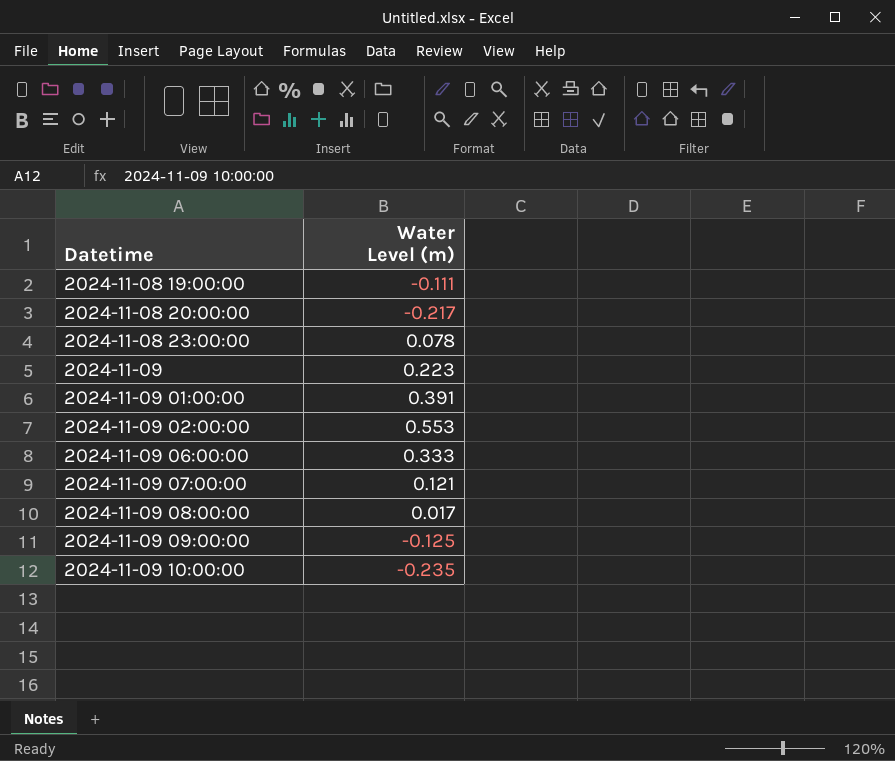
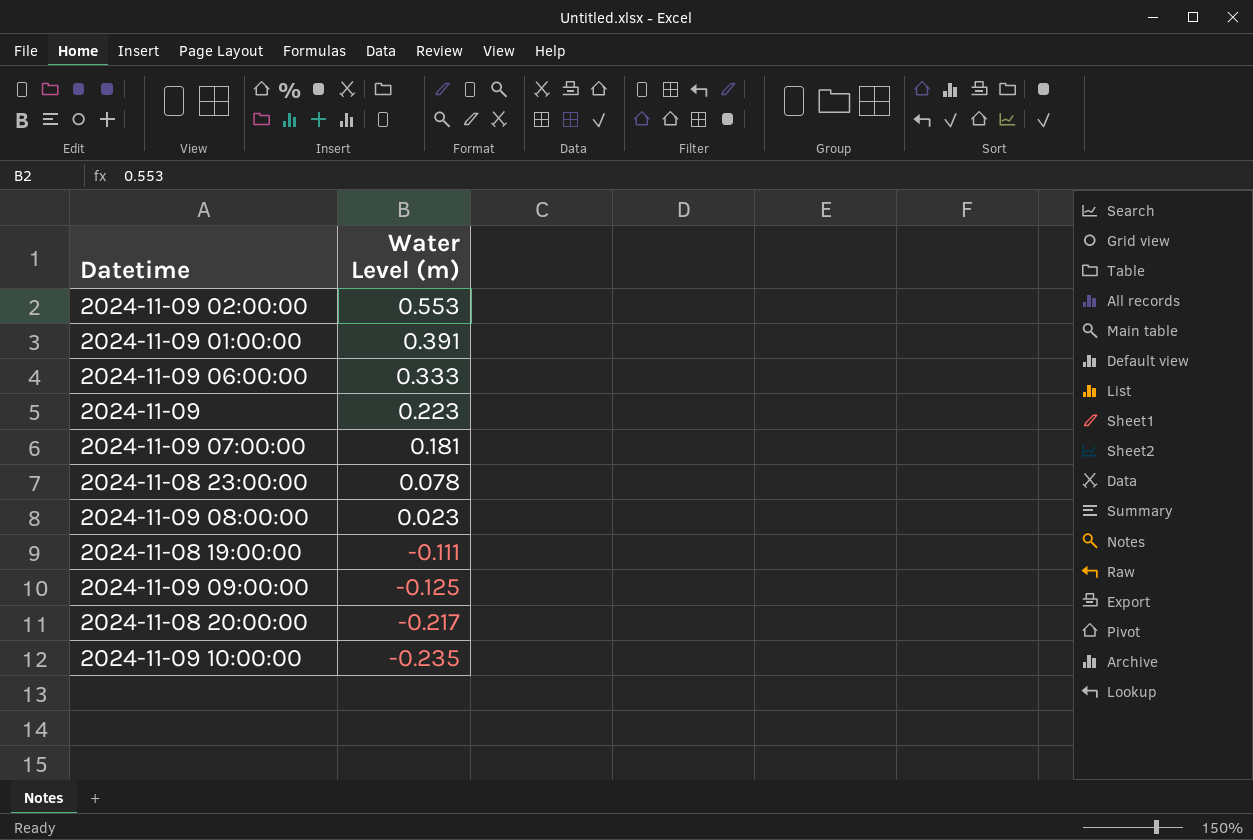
row order: Datetime ascending -> Water Level (m) descending
2024-11-09 07:00:00 | Water Level (m): 0.121 -> 0.181
2024-11-09 08:00:00 | Water Level (m): 0.017 -> 0.023

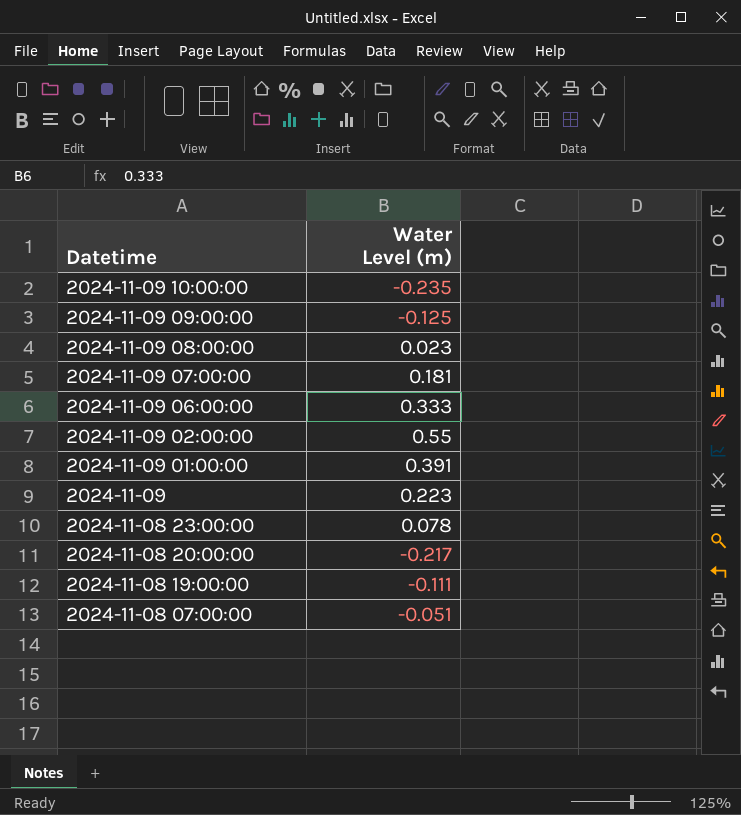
row order: Water Level (m) descending -> Datetime descending
2024-11-09 02:00:00 | Water Level (m): 0.553 -> 0.55
row 2024-11-08 07:00:00: none -> -0.051

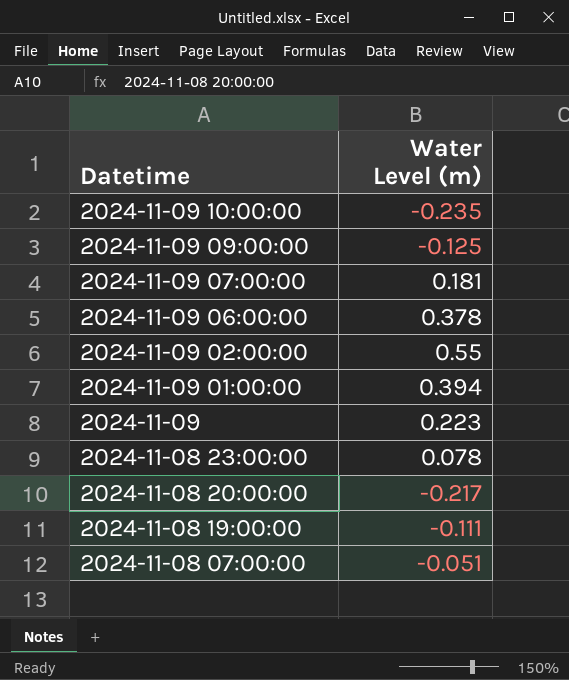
row 2024-11-09 08:00:00: 0.023 -> none
2024-11-09 06:00:00 | Water Level (m): 0.333 -> 0.378
2024-11-09 01:00:00 | Water Level (m): 0.391 -> 0.394

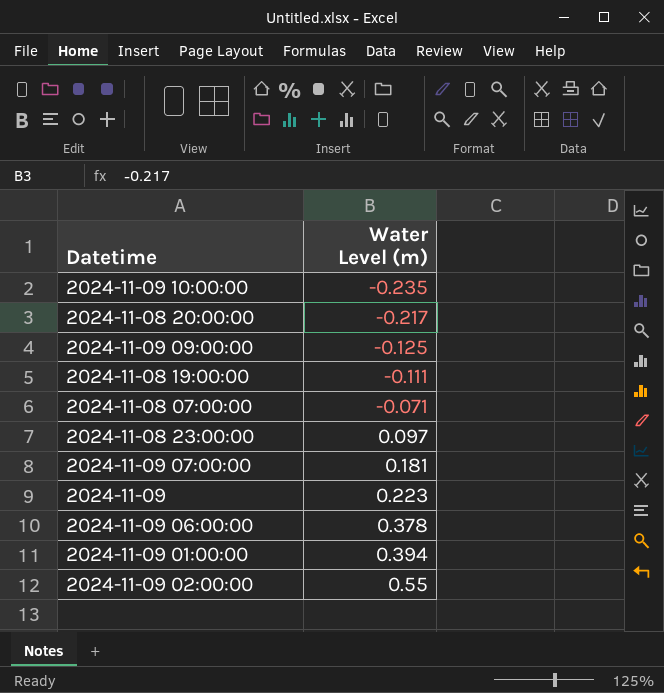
row order: Datetime descending -> Water Level (m) ascending
2024-11-08 07:00:00 | Water Level (m): -0.051 -> -0.071
2024-11-08 23:00:00 | Water Level (m): 0.078 -> 0.097

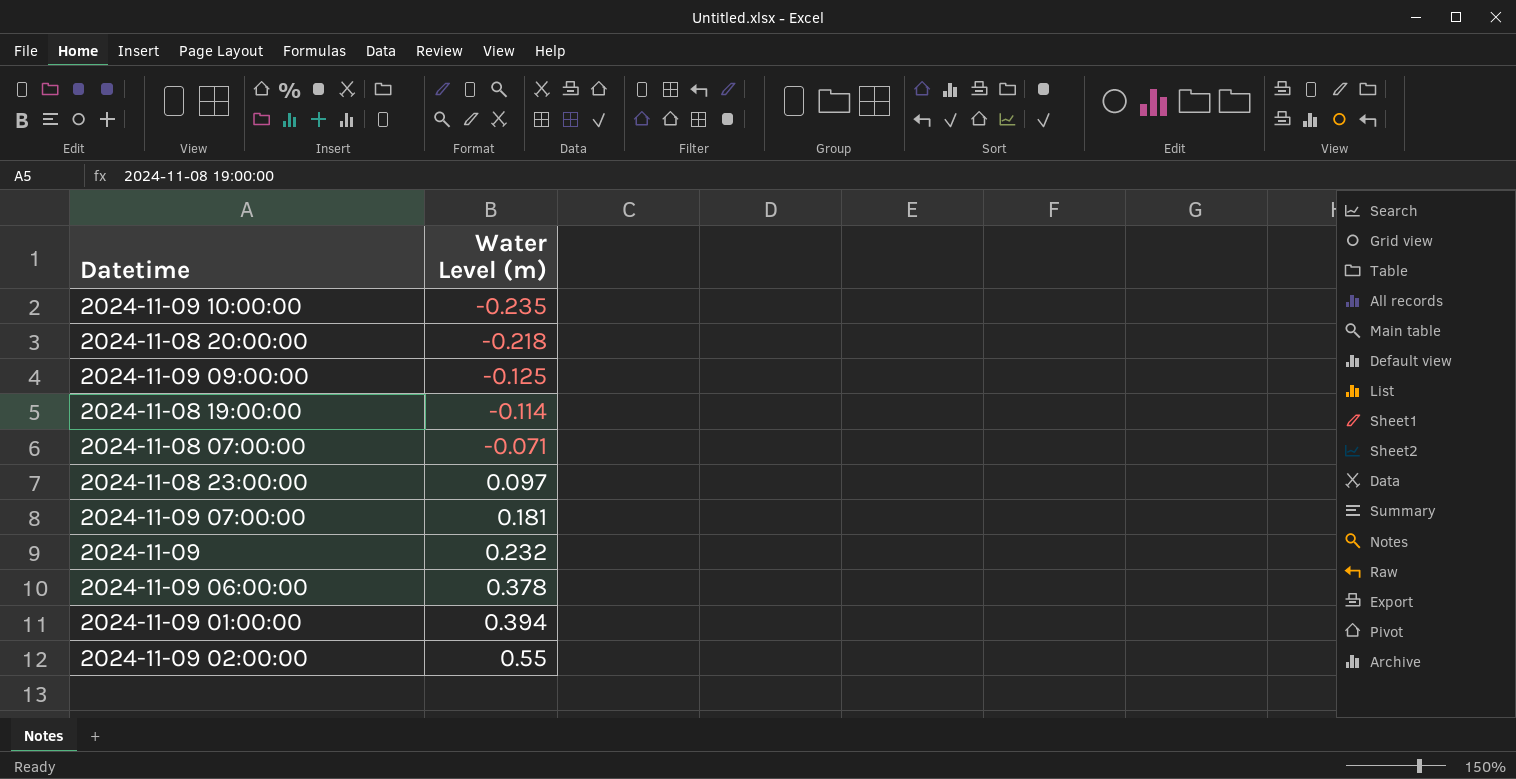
2024-11-08 20:00:00 | Water Level (m): -0.217 -> -0.218
2024-11-08 19:00:00 | Water Level (m): -0.111 -> -0.114
2024-11-09 | Water Level (m): 0.223 -> 0.232

